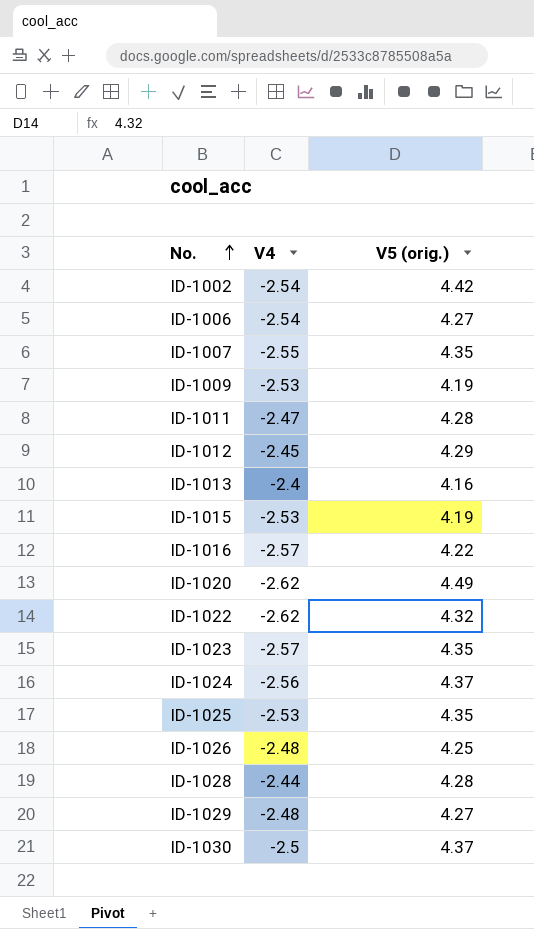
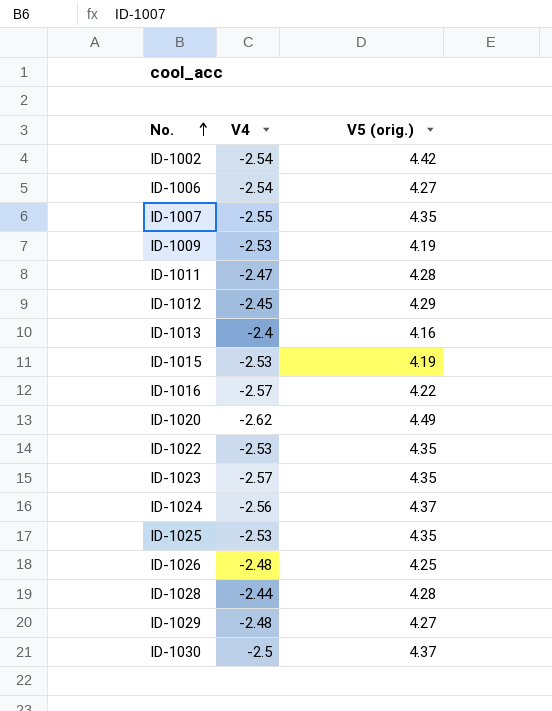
ID-1022 | V4: -2.62 -> -2.53
ID-1022 | V5 (orig.): 4.32 -> 4.35

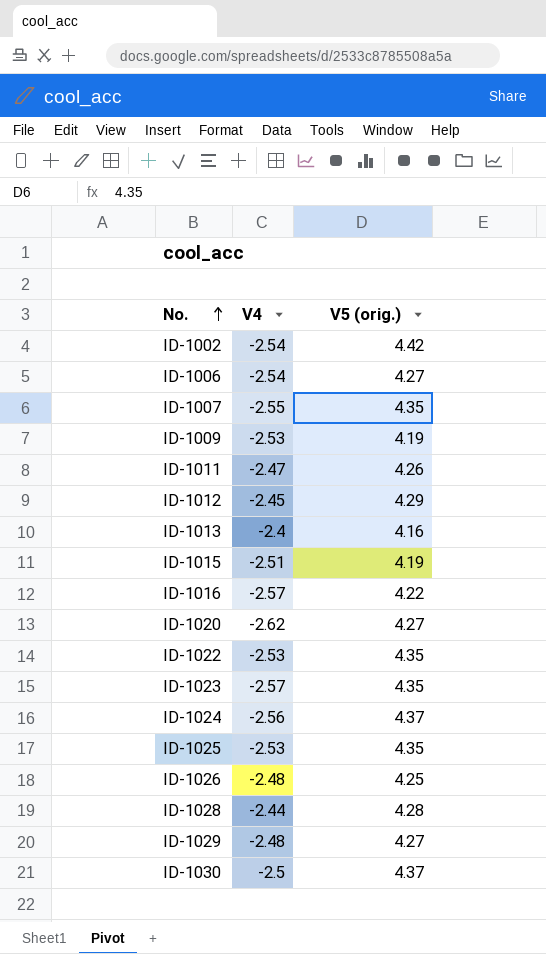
ID-1011 | V5 (orig.): 4.28 -> 4.26
ID-1015 | V4: -2.53 -> -2.51
ID-1020 | V5 (orig.): 4.49 -> 4.27

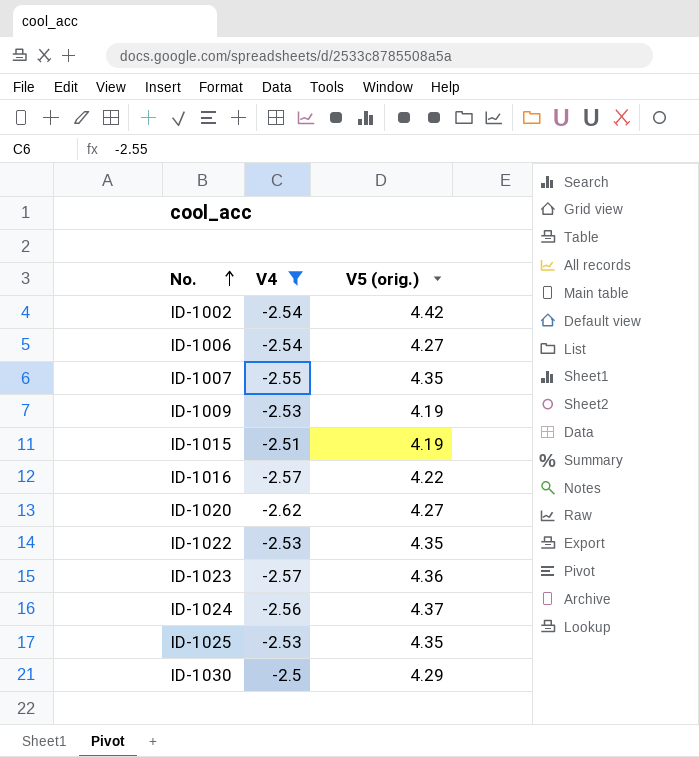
filter: none -> V4 <= -2.5
ID-1023 | V5 (orig.): 4.35 -> 4.36
ID-1030 | V5 (orig.): 4.37 -> 4.29

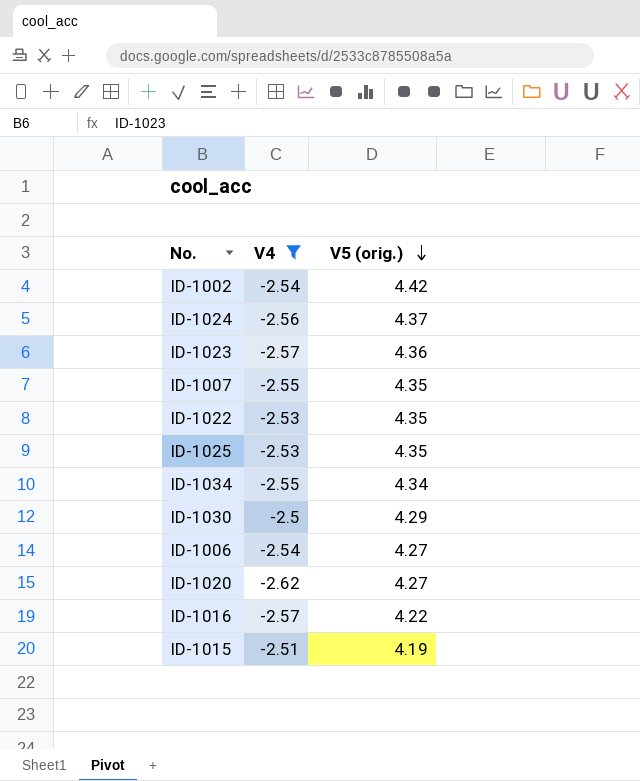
row order: No. ascending -> V5 (orig.) descending
row ID-1009: -2.53 | 4.19 -> none
row ID-1034: none -> -2.55 | 4.34

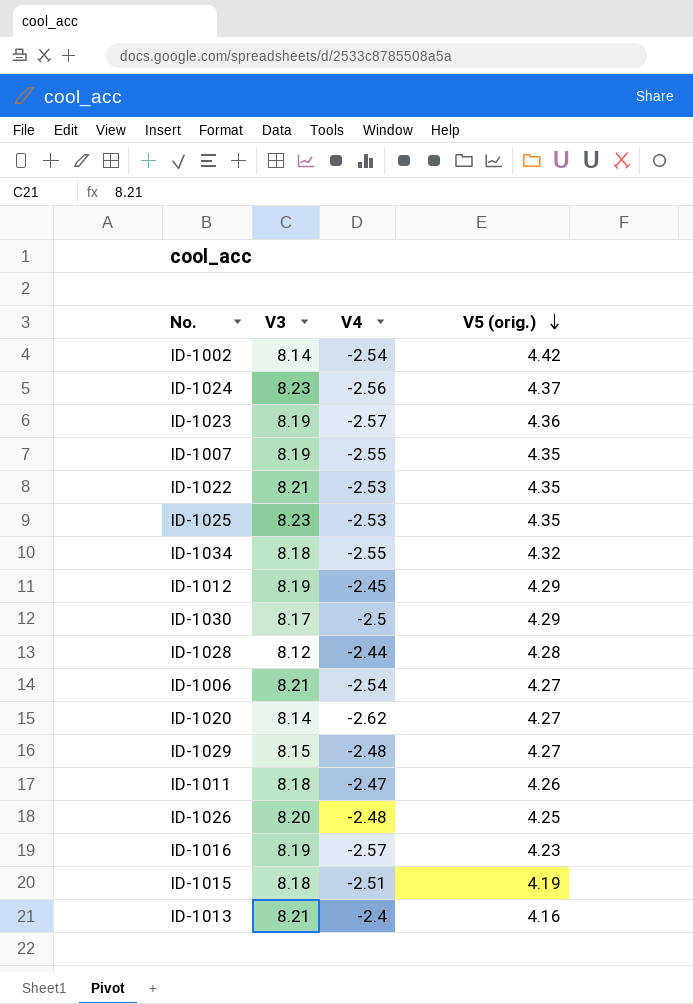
filter: V4 <= -2.5 -> none
column V3 | position: none -> 2
ID-1034 | V5 (orig.): 4.34 -> 4.32
ID-1016 | V5 (orig.): 4.22 -> 4.23

